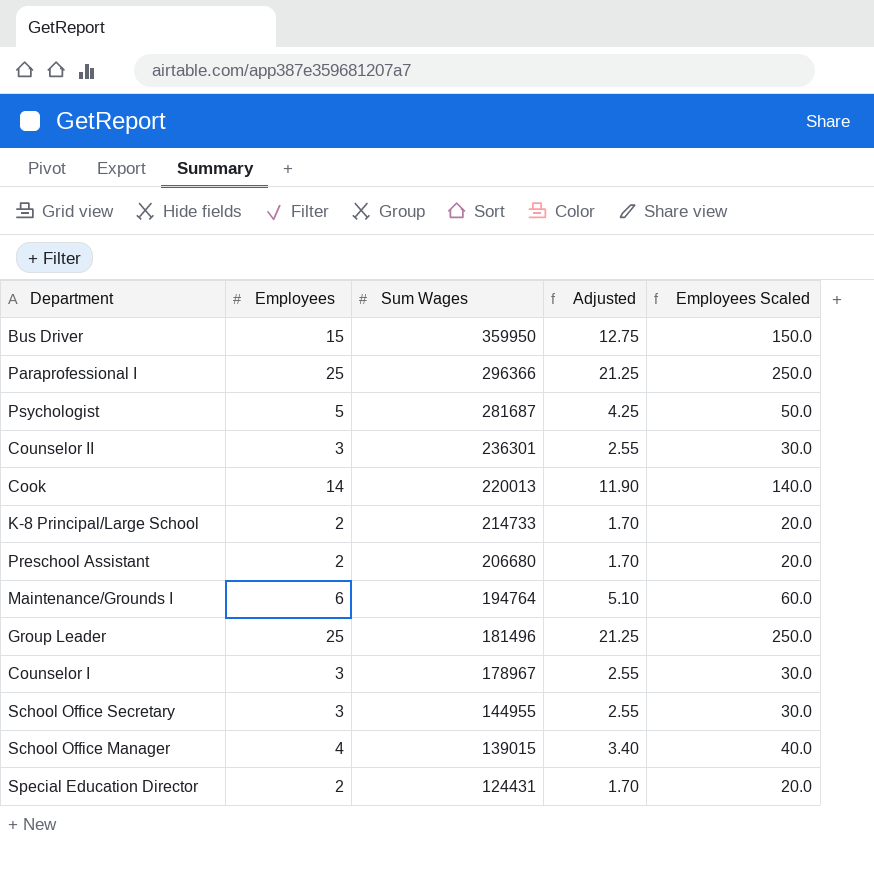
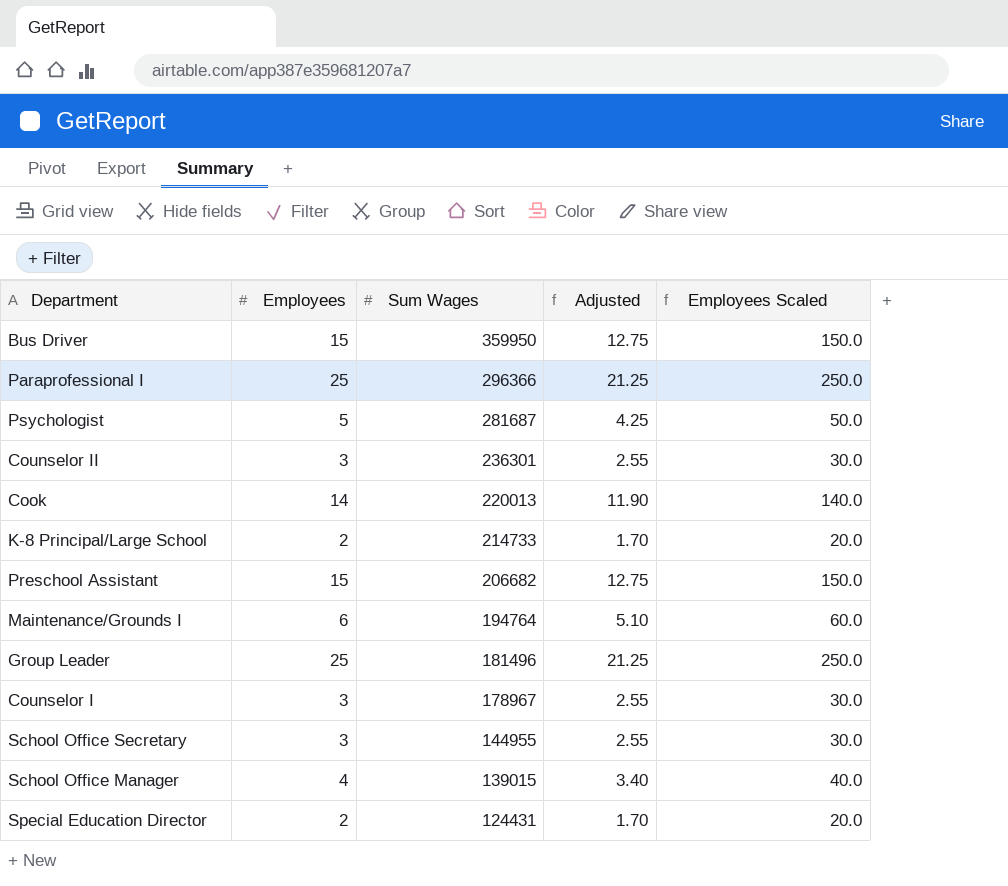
Preschool Assistant | Employees: 2 -> 15
Preschool Assistant | Sum Wages: 206680 -> 206682
Preschool Assistant | Adjusted: 1.70 -> 12.75
Preschool Assistant | Employees Scaled: 20.0 -> 150.0

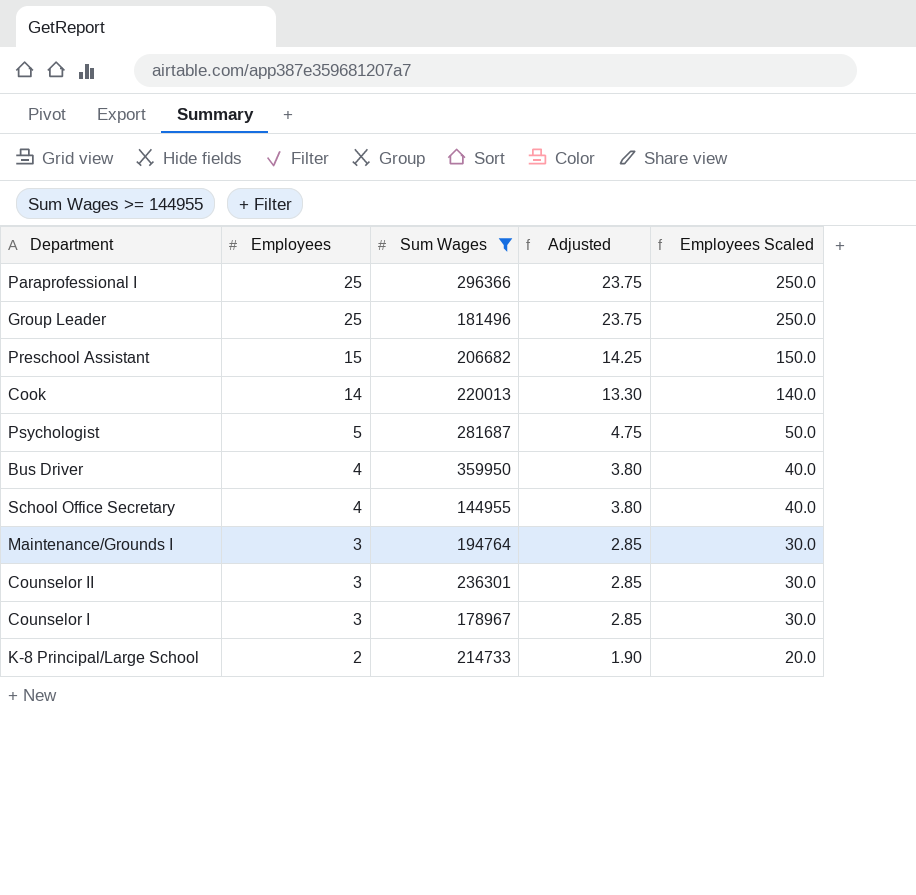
filter: none -> Sum Wages >= 144955
row order: Sum Wages descending -> Employees descending
column Adjusted | formula: [Employees] * 0.85 -> [Employees] * 0.95
Bus Driver | Employees: 15 -> 4
Bus Driver | Employees Scaled: 150.0 -> 40.0
School Office Secretary | Employees: 3 -> 4
School Office Secretary | Employees Scaled: 30.0 -> 40.0
Maintenance/Grounds I | Employees: 6 -> 3
Maintenance/Grounds I | Employees Scaled: 60.0 -> 30.0

